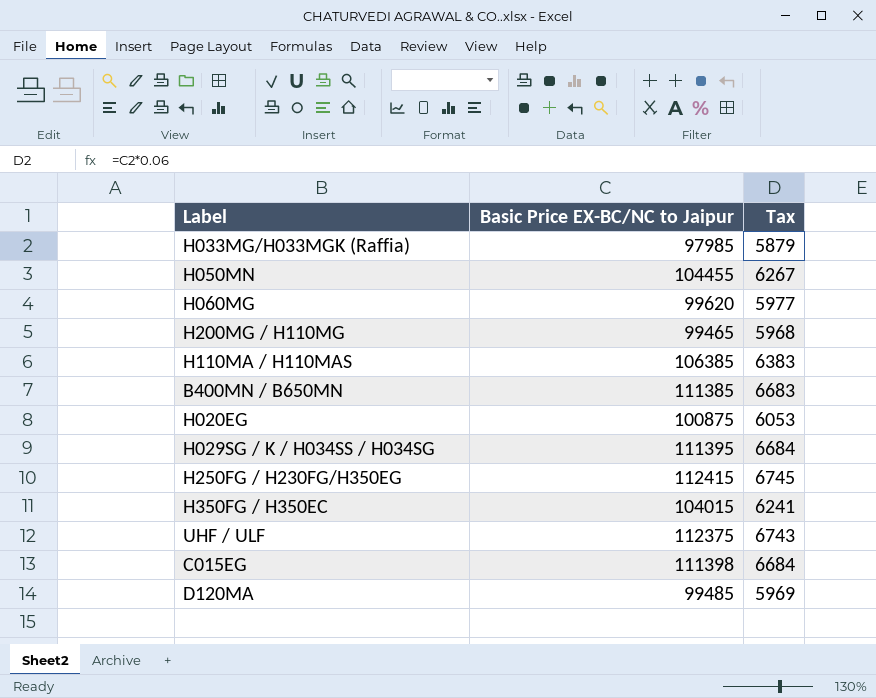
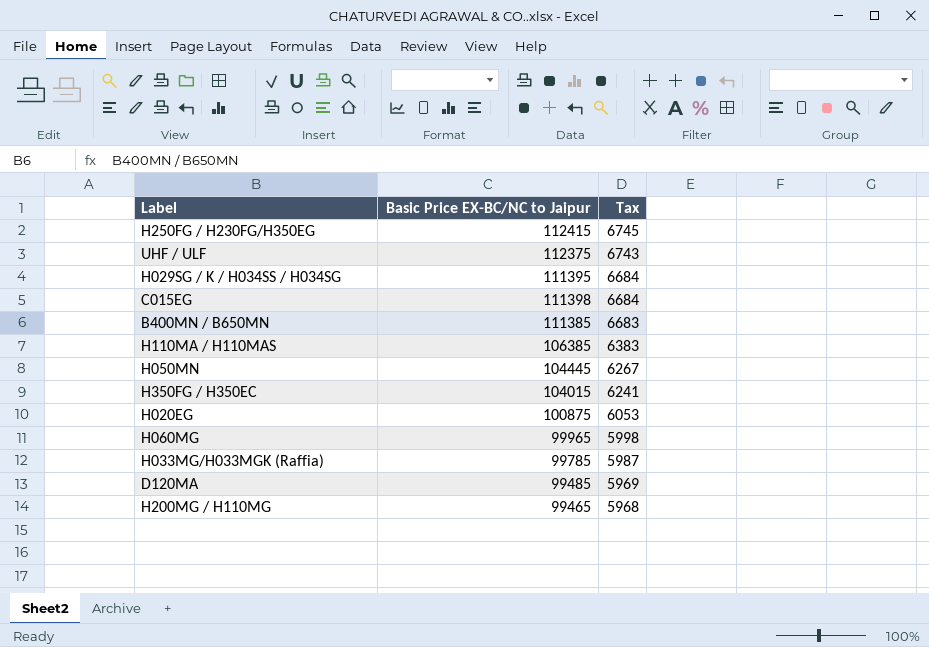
row order: none -> Tax descending
H050MN | Basic Price EX-BC/NC to Jaipur: 104455 -> 104445
H060MG | Basic Price EX-BC/NC to Jaipur: 99620 -> 99965
H060MG | Tax: 5977 -> 5998
H033MG/H033MGK (Raffia) | Basic Price EX-BC/NC to Jaipur: 97985 -> 99785
H033MG/H033MGK (Raffia) | Tax: 5879 -> 5987

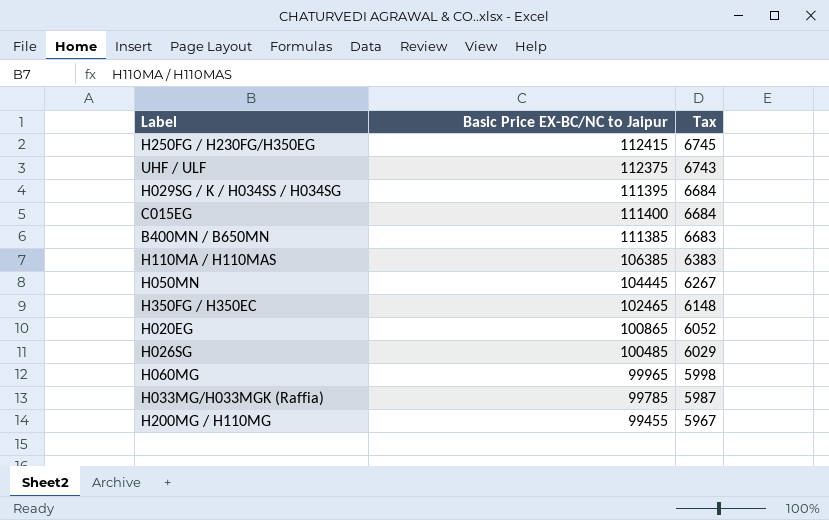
row D120MA: 99485 | 5969 -> none
C015EG | Basic Price EX-BC/NC to Jaipur: 111398 -> 111400
H350FG / H350EC | Basic Price EX-BC/NC to Jaipur: 104015 -> 102465
H350FG / H350EC | Tax: 6241 -> 6148
H020EG | Basic Price EX-BC/NC to Jaipur: 100875 -> 100865
H020EG | Tax: 6053 -> 6052
row H026SG: none -> 100485 | 6029
H200MG / H110MG | Basic Price EX-BC/NC to Jaipur: 99465 -> 99455
H200MG / H110MG | Tax: 5968 -> 5967

